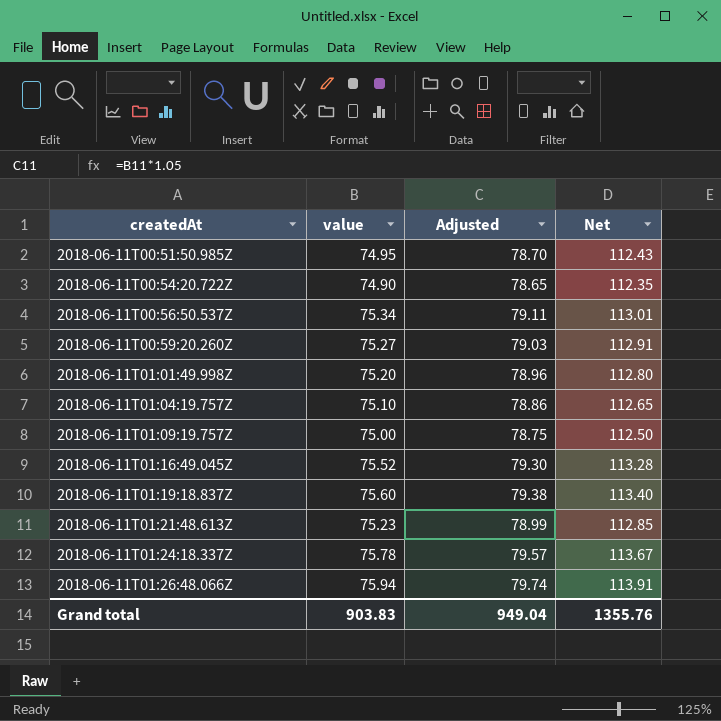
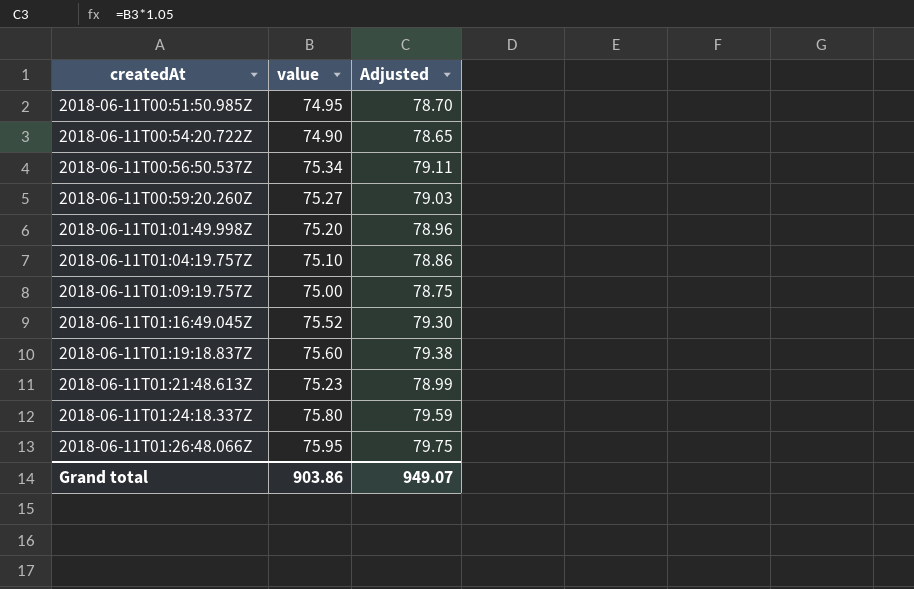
column Net | formula: [value] * 1.5 -> none
2018-06-11T01:24:18.337Z | value: 75.78 -> 75.80
2018-06-11T01:24:18.337Z | Adjusted: 79.57 -> 79.59
2018-06-11T01:26:48.066Z | value: 75.94 -> 75.95
2018-06-11T01:26:48.066Z | Adjusted: 79.74 -> 79.75
Grand total | value: 903.83 -> 903.86
Grand total | Adjusted: 949.04 -> 949.07

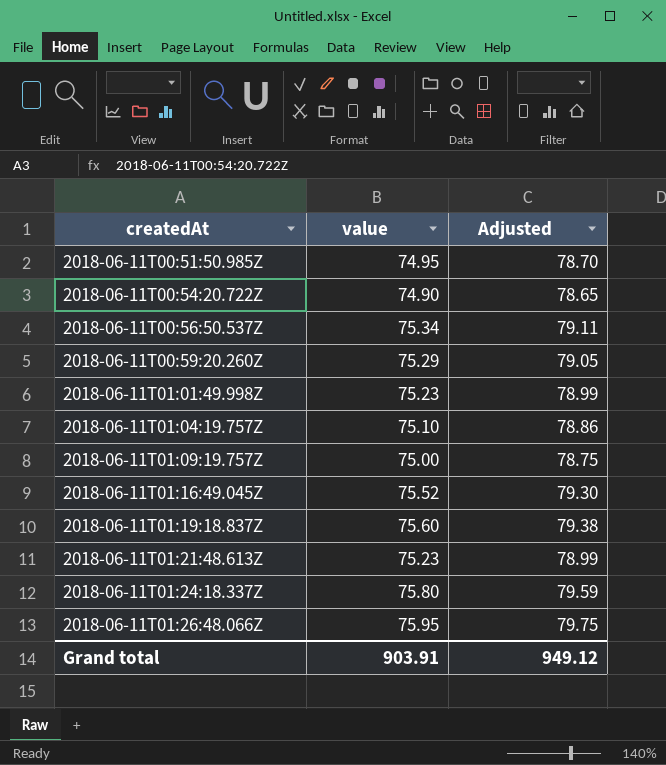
2018-06-11T00:59:20.260Z | value: 75.27 -> 75.29
2018-06-11T00:59:20.260Z | Adjusted: 79.03 -> 79.05
2018-06-11T01:01:49.998Z | value: 75.20 -> 75.23
2018-06-11T01:01:49.998Z | Adjusted: 78.96 -> 78.99
Grand total | value: 903.86 -> 903.91
Grand total | Adjusted: 949.07 -> 949.12

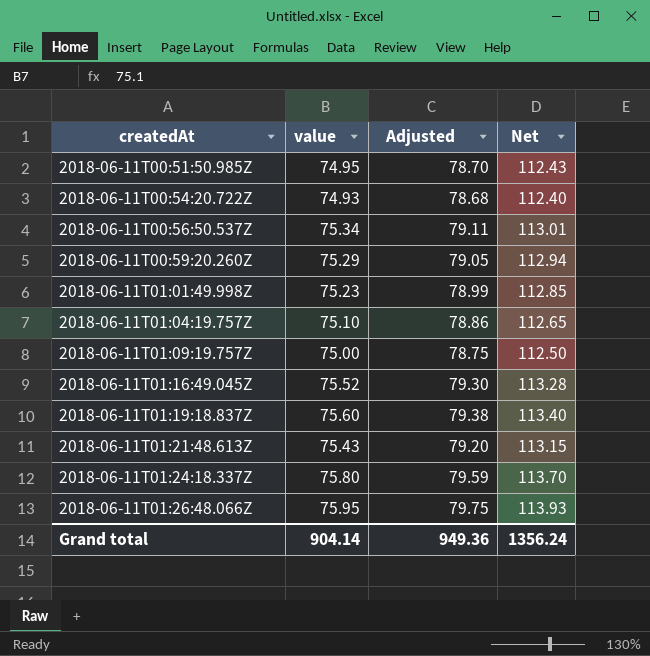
column Net | formula: none -> [value] * 1.5
2018-06-11T00:54:20.722Z | value: 74.90 -> 74.93
2018-06-11T00:54:20.722Z | Adjusted: 78.65 -> 78.68
2018-06-11T01:21:48.613Z | value: 75.23 -> 75.43
2018-06-11T01:21:48.613Z | Adjusted: 78.99 -> 79.20
Grand total | value: 903.91 -> 904.14
Grand total | Adjusted: 949.12 -> 949.36

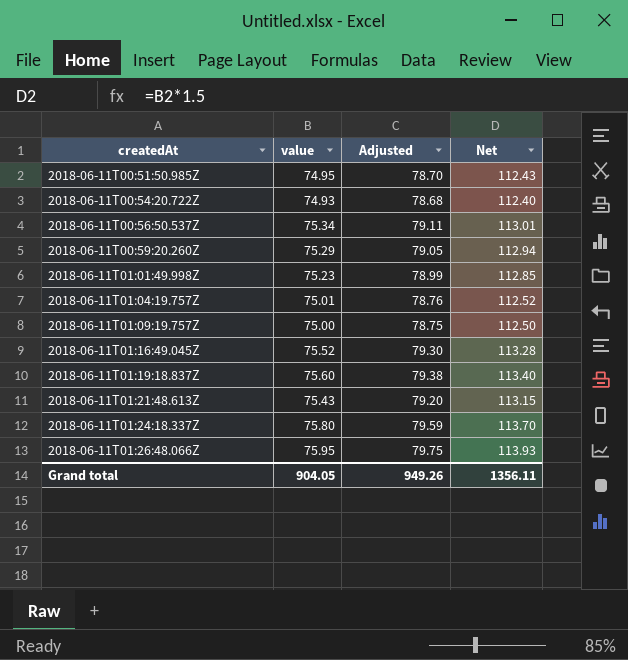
2018-06-11T01:04:19.757Z | value: 75.10 -> 75.01
2018-06-11T01:04:19.757Z | Adjusted: 78.86 -> 78.76
2018-06-11T01:04:19.757Z | Net: 112.65 -> 112.52
Grand total | value: 904.14 -> 904.05
Grand total | Adjusted: 949.36 -> 949.26
Grand total | Net: 1356.24 -> 1356.11

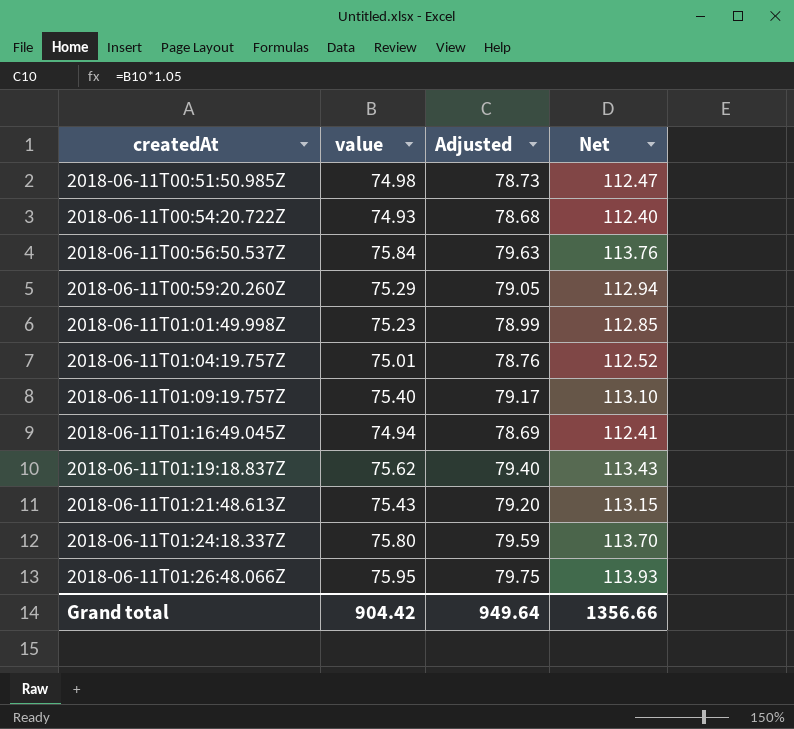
2018-06-11T00:51:50.985Z | value: 74.95 -> 74.98
2018-06-11T00:51:50.985Z | Adjusted: 78.70 -> 78.73
2018-06-11T00:51:50.985Z | Net: 112.43 -> 112.47
2018-06-11T00:56:50.537Z | value: 75.34 -> 75.84
2018-06-11T00:56:50.537Z | Adjusted: 79.11 -> 79.63
2018-06-11T00:56:50.537Z | Net: 113.01 -> 113.76
2018-06-11T01:09:19.757Z | value: 75.00 -> 75.40
2018-06-11T01:09:19.757Z | Adjusted: 78.75 -> 79.17
2018-06-11T01:09:19.757Z | Net: 112.50 -> 113.10
2018-06-11T01:16:49.045Z | value: 75.52 -> 74.94
2018-06-11T01:16:49.045Z | Adjusted: 79.30 -> 78.69
2018-06-11T01:16:49.045Z | Net: 113.28 -> 112.41
2018-06-11T01:19:18.837Z | value: 75.60 -> 75.62
2018-06-11T01:19:18.837Z | Adjusted: 79.38 -> 79.40
2018-06-11T01:19:18.837Z | Net: 113.40 -> 113.43
Grand total | value: 904.05 -> 904.42
Grand total | Adjusted: 949.26 -> 949.64
Grand total | Net: 1356.11 -> 1356.66

